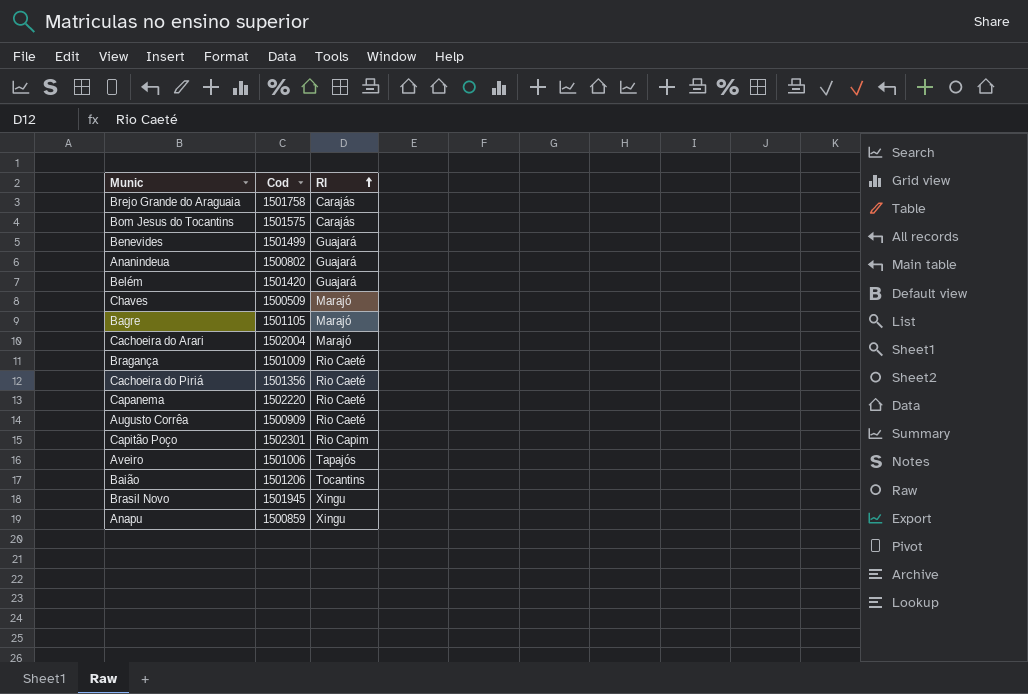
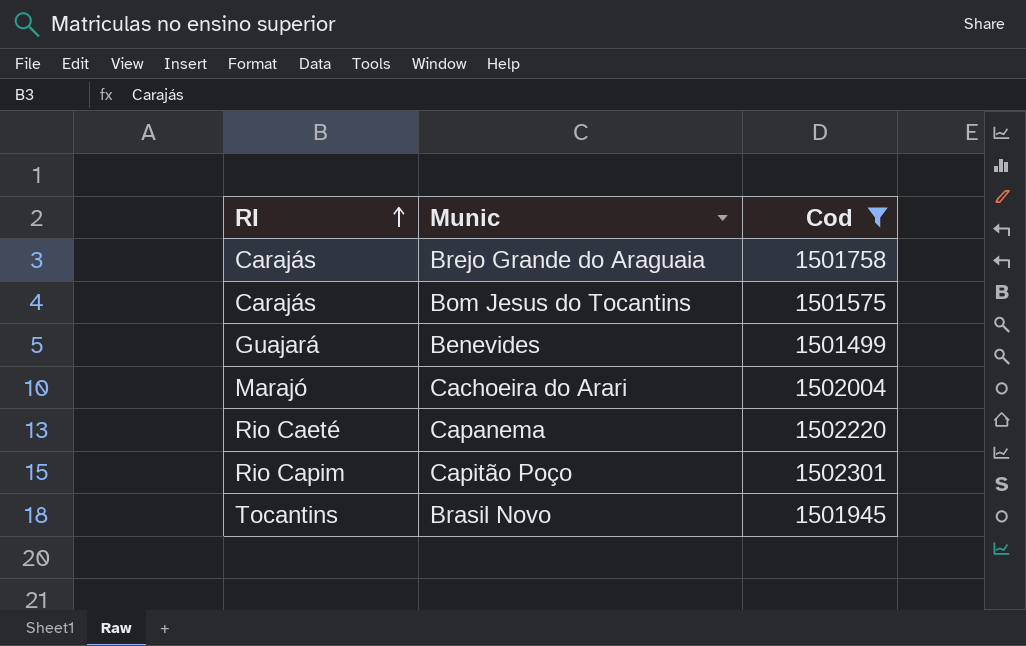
filter: none -> Cod >= 1501499
column RI | position: 3 -> 1
Brasil Novo | RI: Xingu -> Tocantins

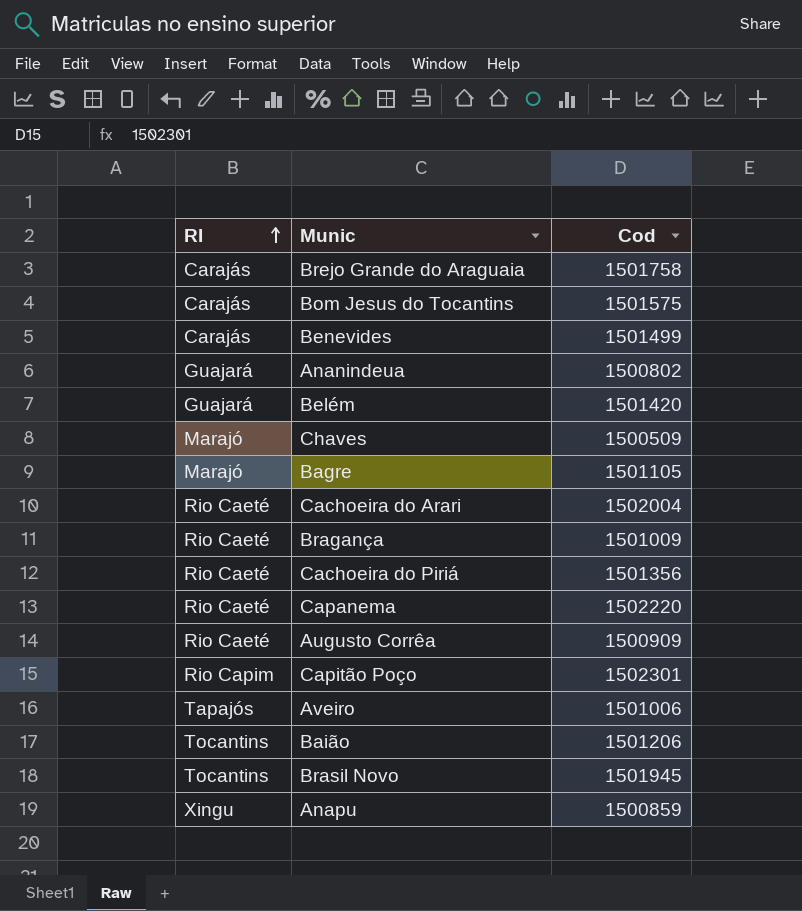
filter: Cod >= 1501499 -> none
Benevides | RI: Guajará -> Carajás
Cachoeira do Arari | RI: Marajó -> Rio Caeté

